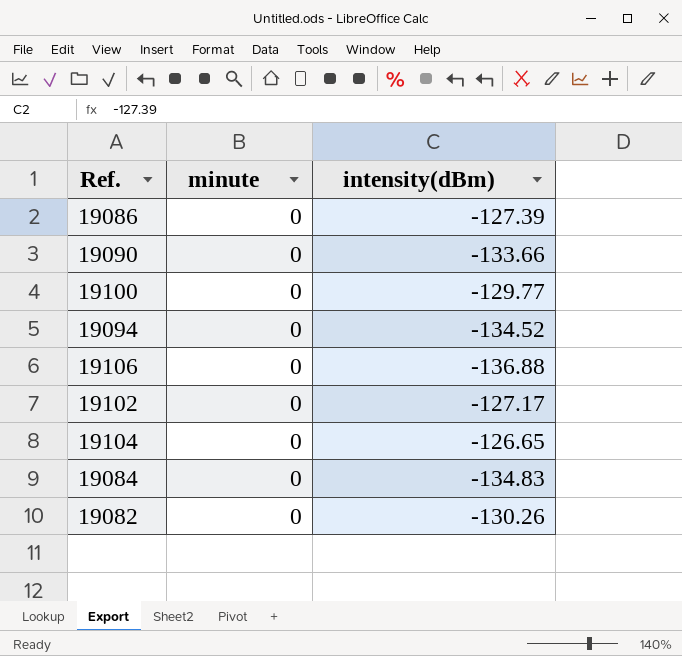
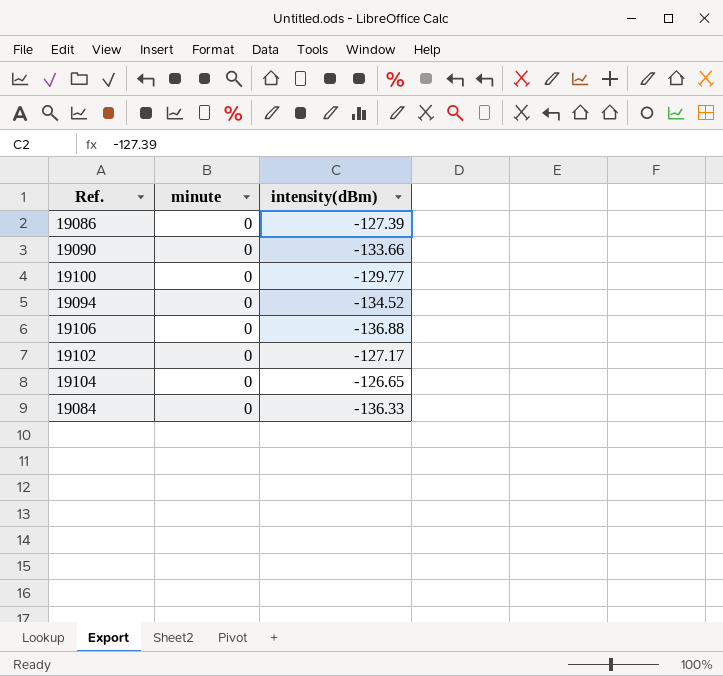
row 19082: 0 | -130.26 -> none
19084 | intensity(dBm): -134.83 -> -136.33

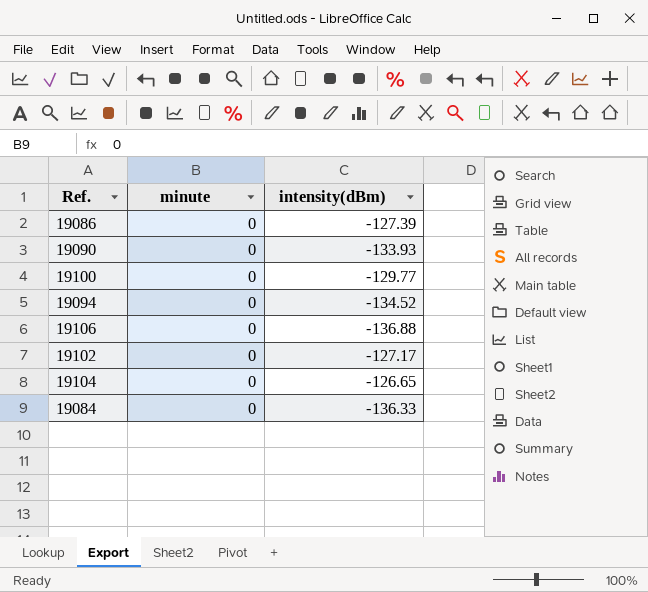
19090 | intensity(dBm): -133.66 -> -133.93

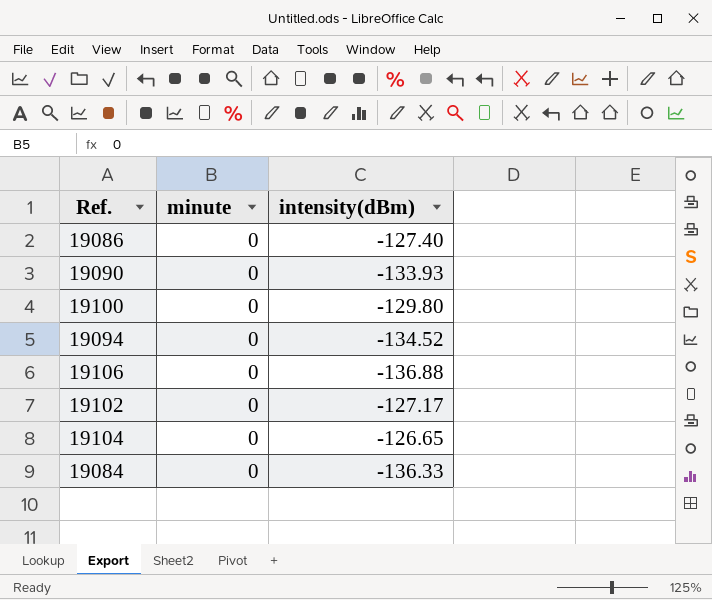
19086 | intensity(dBm): -127.39 -> -127.40
19100 | intensity(dBm): -129.77 -> -129.80

